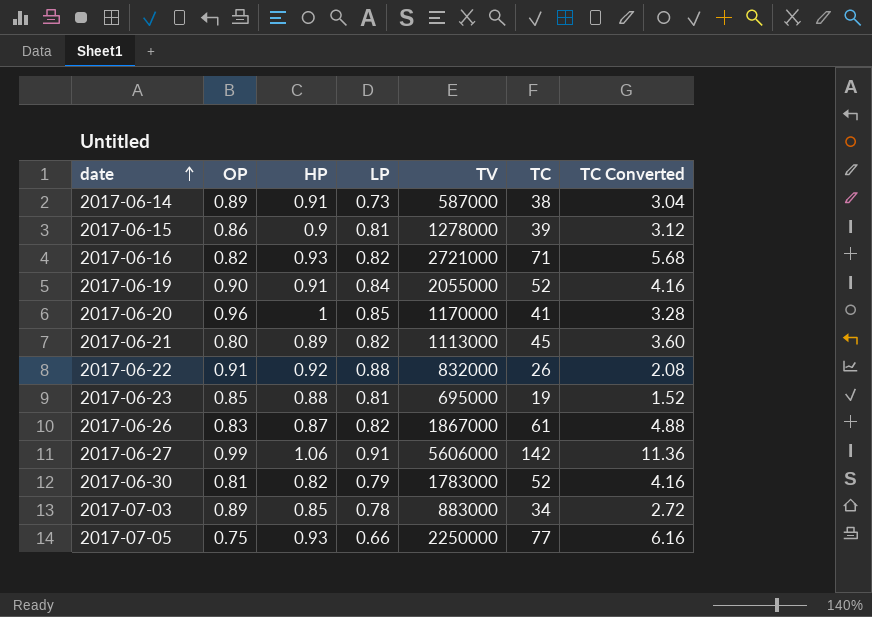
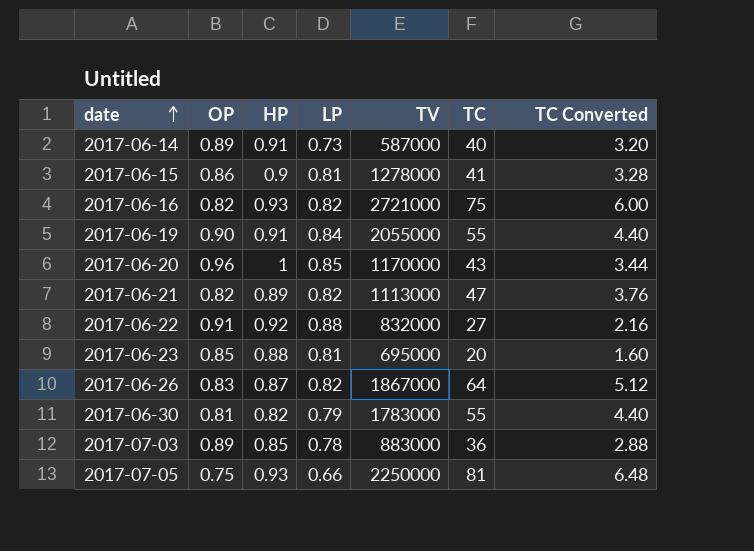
row 2017-06-27: 0.99 | 1.06 | 0.91 | 5606000 | 142 | 11.36 -> none
2017-06-14 | TC: 38 -> 40
2017-06-14 | TC Converted: 3.04 -> 3.20
2017-06-15 | TC: 39 -> 41
2017-06-15 | TC Converted: 3.12 -> 3.28
2017-06-16 | TC: 71 -> 75
2017-06-16 | TC Converted: 5.68 -> 6.00
2017-06-19 | TC: 52 -> 55
2017-06-19 | TC Converted: 4.16 -> 4.40
2017-06-20 | TC: 41 -> 43
2017-06-20 | TC Converted: 3.28 -> 3.44
2017-06-21 | OP: 0.80 -> 0.82
2017-06-21 | TC: 45 -> 47
2017-06-21 | TC Converted: 3.60 -> 3.76
2017-06-22 | TC: 26 -> 27
2017-06-22 | TC Converted: 2.08 -> 2.16
2017-06-23 | TC: 19 -> 20
2017-06-23 | TC Converted: 1.52 -> 1.60
2017-06-26 | TC: 61 -> 64
2017-06-26 | TC Converted: 4.88 -> 5.12
2017-06-30 | TC: 52 -> 55
2017-06-30 | TC Converted: 4.16 -> 4.40
2017-07-03 | TC: 34 -> 36
2017-07-03 | TC Converted: 2.72 -> 2.88
2017-07-05 | TC: 77 -> 81
2017-07-05 | TC Converted: 6.16 -> 6.48

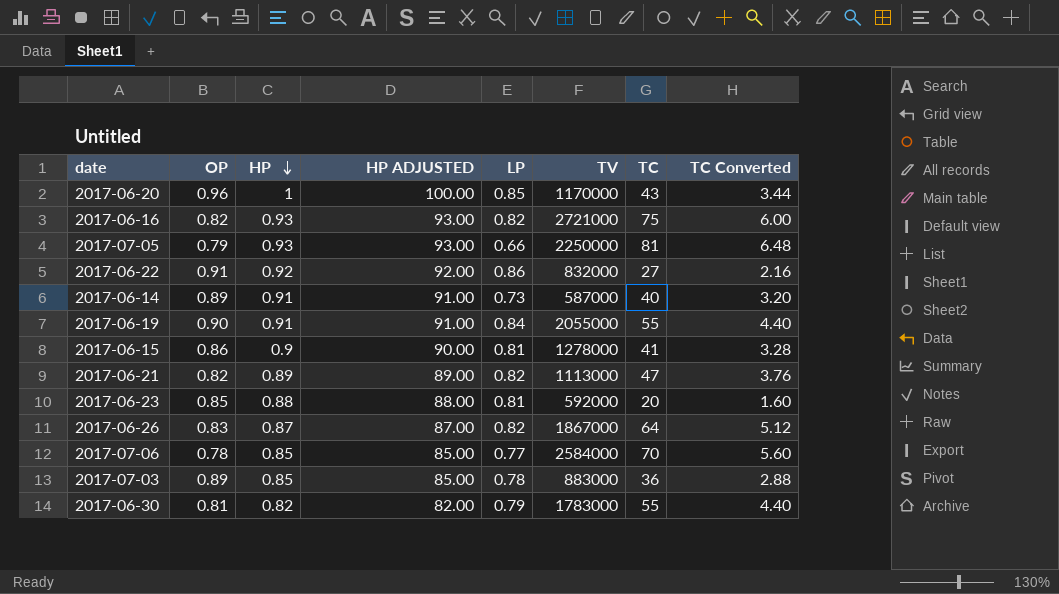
row order: date ascending -> HP descending
column HP ADJUSTED | formula: none -> [HP] * 100
2017-07-05 | OP: 0.75 -> 0.79
2017-06-22 | LP: 0.88 -> 0.86
2017-06-23 | TV: 695000 -> 592000
row 2017-07-06: none -> 0.78 | 0.85 | 85.00 | 0.77 | 2584000 | 70 | 5.60

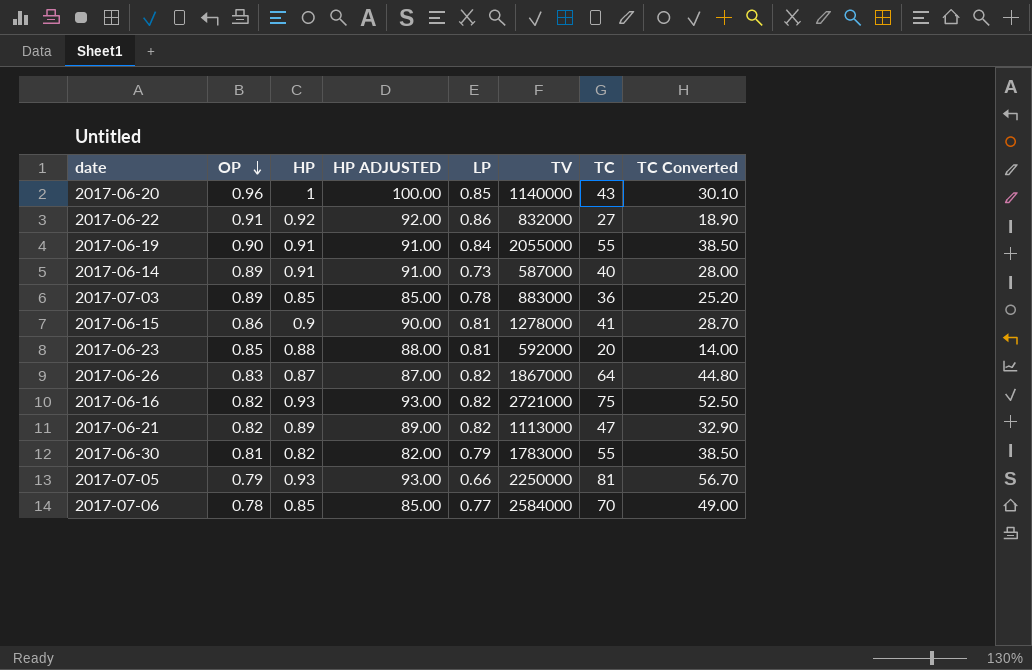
row order: HP descending -> OP descending
column TC Converted | formula: [TC] * 0.08 -> [TC] * 0.7
2017-06-20 | TV: 1170000 -> 1140000

